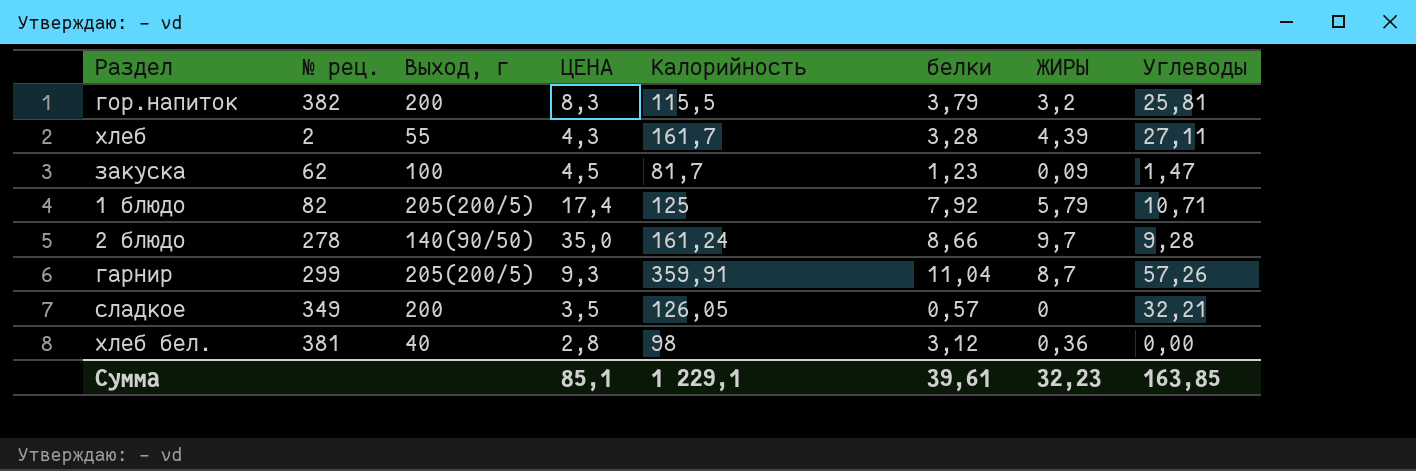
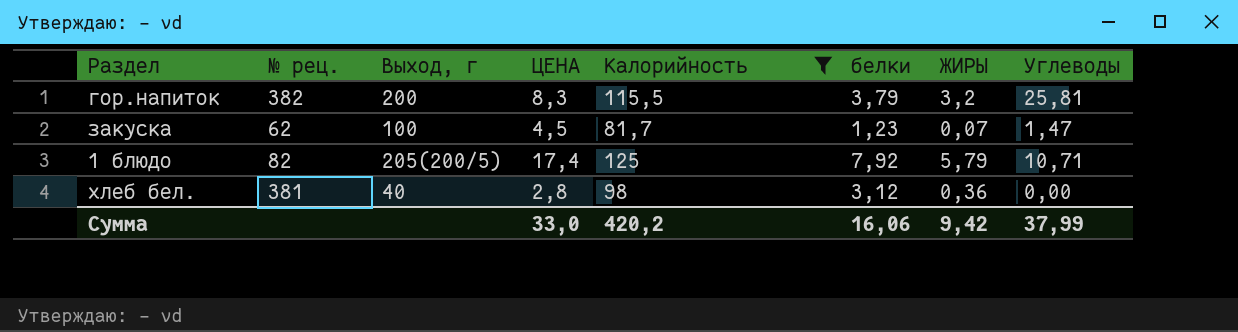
filter: none -> Калорийность <= 125
закуска | ЖИРЫ: 0,09 -> 0,07
Сумма | ЦЕНА: 85,1 -> 33,0
Сумма | Калорийность: 1 229,1 -> 420,2
Сумма | белки: 39,61 -> 16,06
Сумма | ЖИРЫ: 32,23 -> 9,42
Сумма | Углеводы: 163,85 -> 37,99

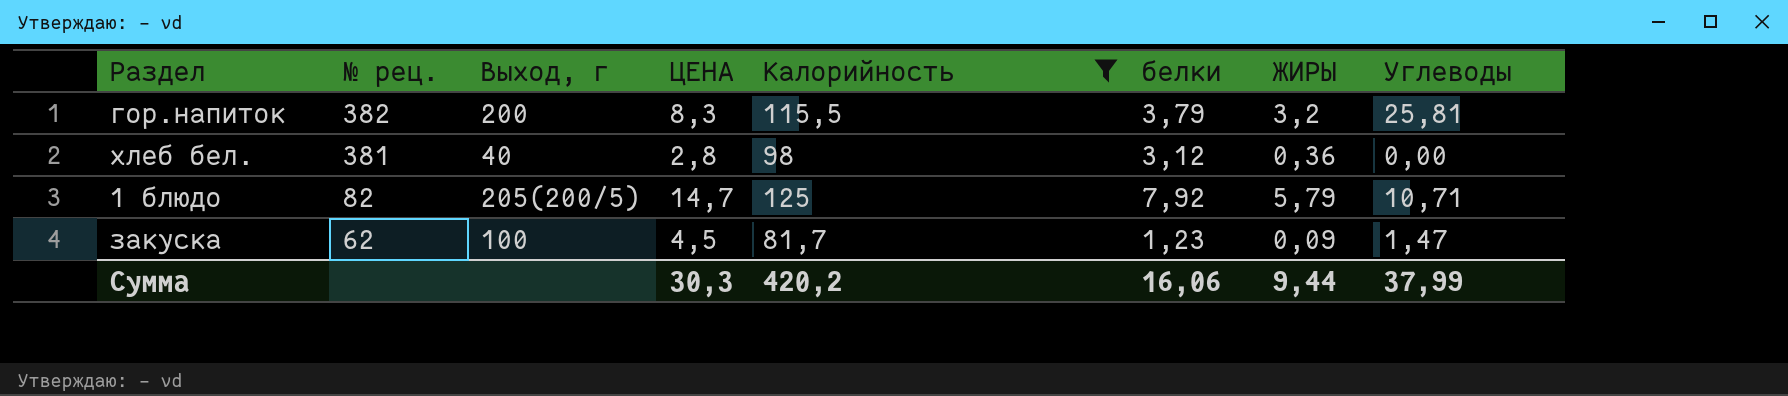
row order: none -> № рец. descending
1 блюдо | ЦЕНА: 17,4 -> 14,7
закуска | ЖИРЫ: 0,07 -> 0,09
Сумма | ЦЕНА: 33,0 -> 30,3
Сумма | ЖИРЫ: 9,42 -> 9,44

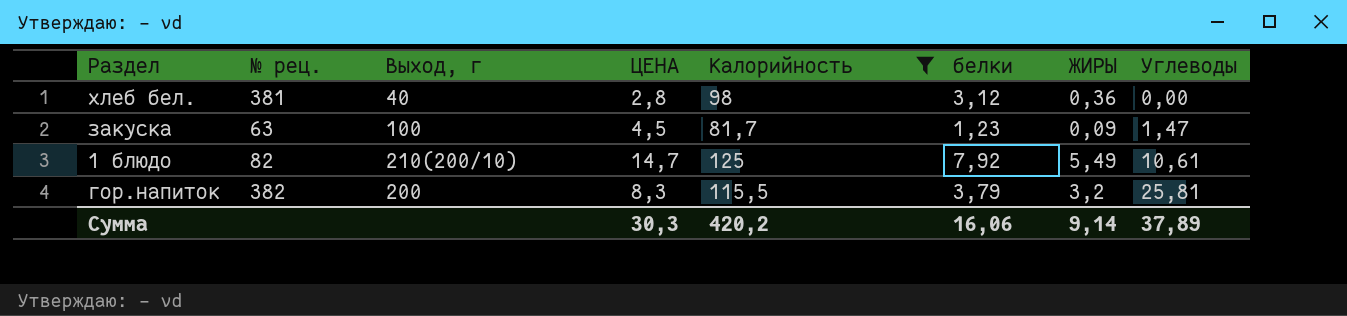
row order: № рец. descending -> Углеводы ascending
закуска | № рец.: 62 -> 63
1 блюдо | Выход, г: 205(200/5) -> 210(200/10)
1 блюдо | ЖИРЫ: 5,79 -> 5,49
1 блюдо | Углеводы: 10,71 -> 10,61
Сумма | ЖИРЫ: 9,44 -> 9,14
Сумма | Углеводы: 37,99 -> 37,89

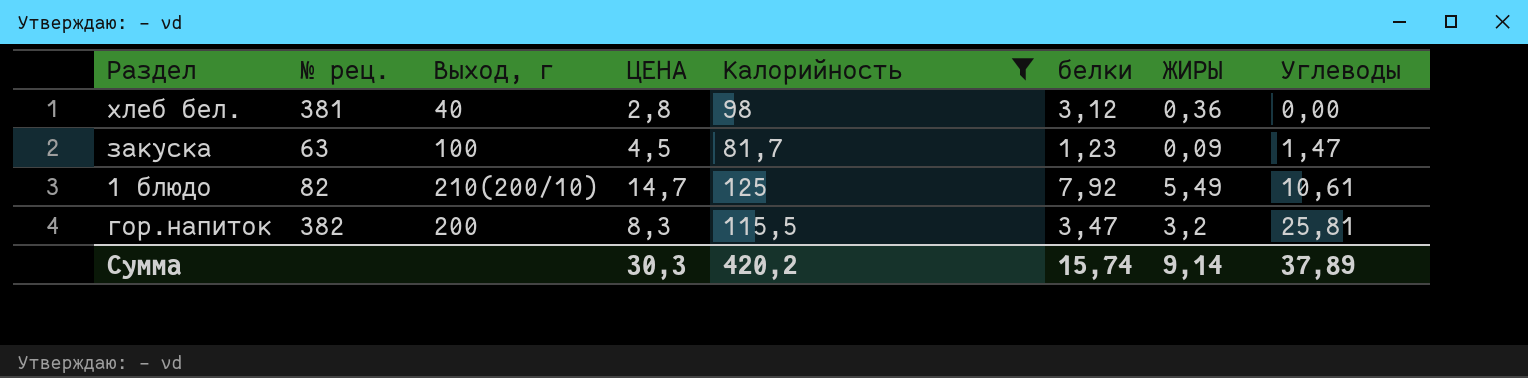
гор.напиток | белки: 3,79 -> 3,47
Сумма | белки: 16,06 -> 15,74

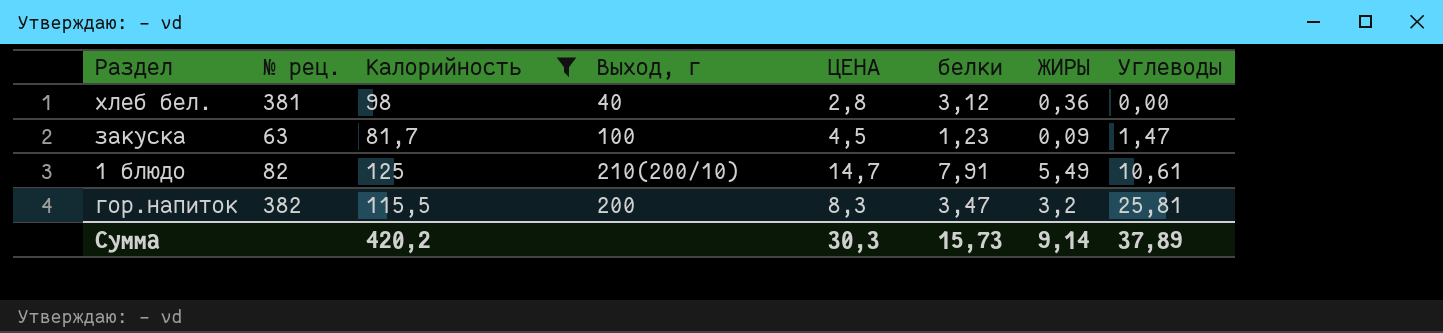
column Калорийность | position: 5 -> 3
1 блюдо | белки: 7,92 -> 7,91
Сумма | белки: 15,74 -> 15,73

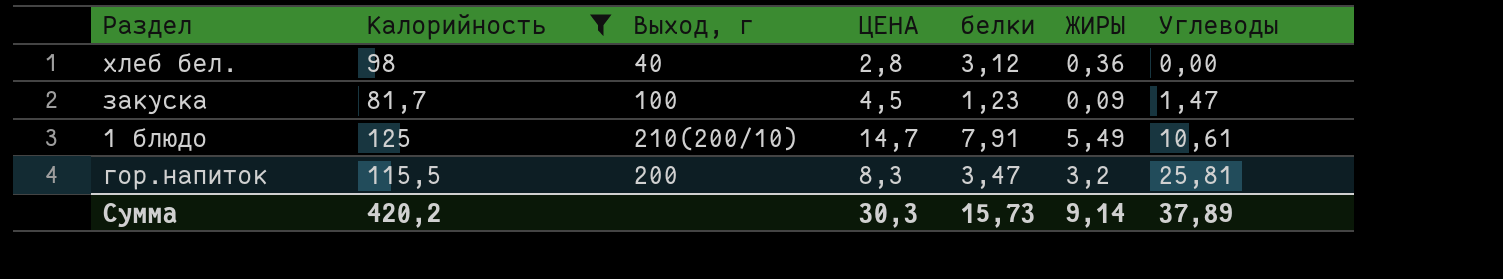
column № рец. | position: 2 -> none

